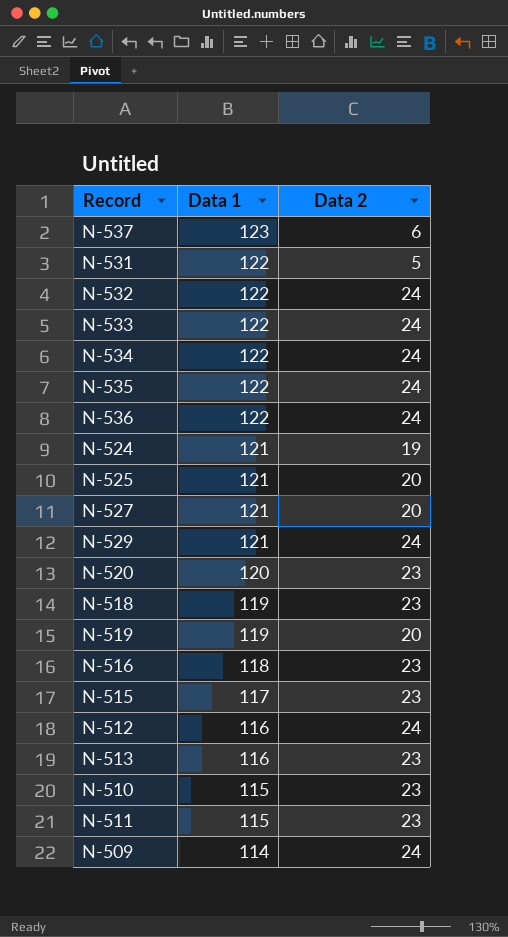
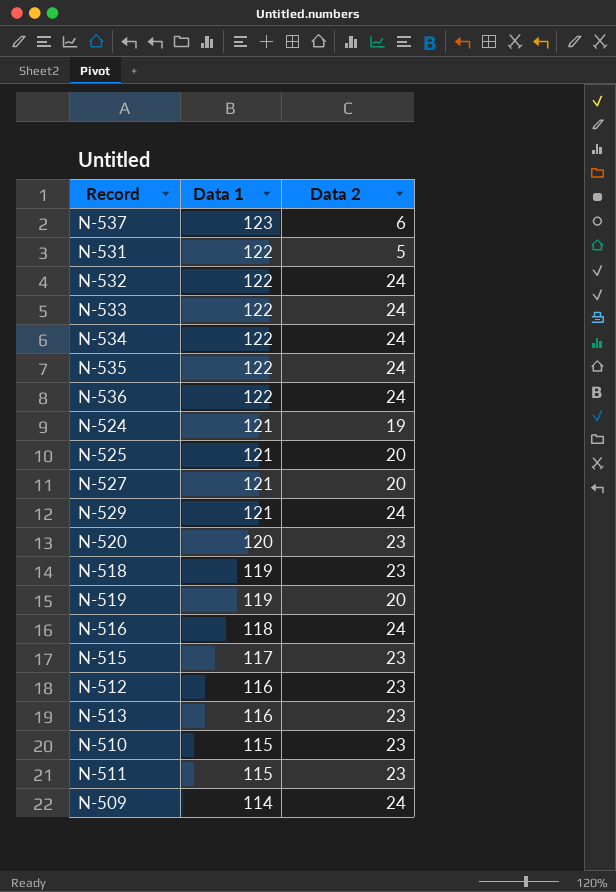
N-516 | Data 2: 23 -> 24
N-512 | Data 2: 24 -> 23

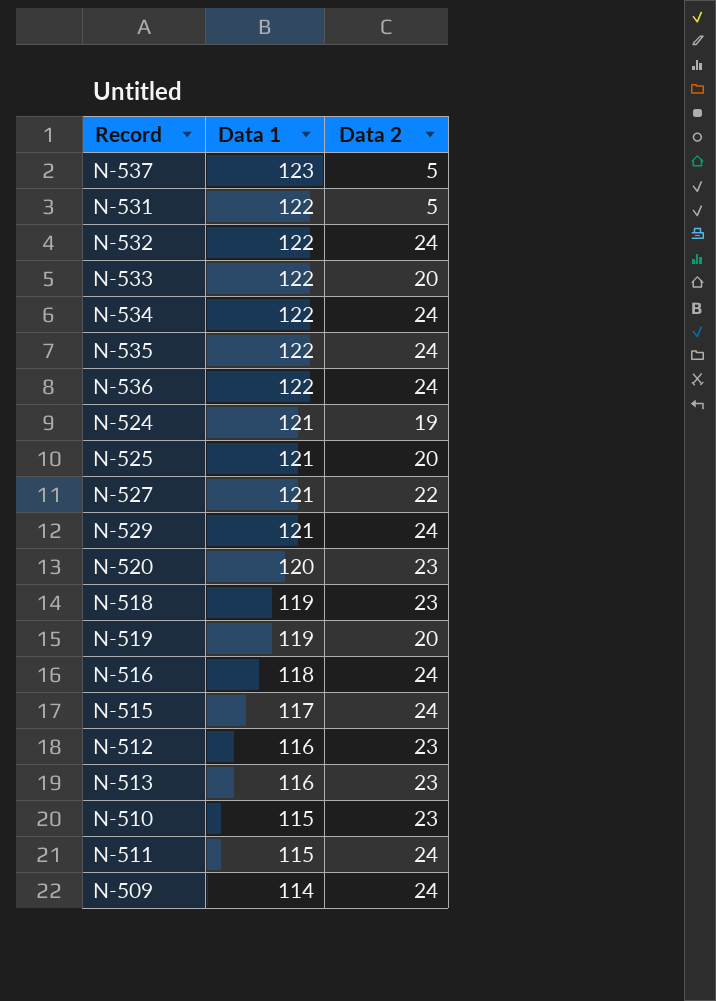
N-537 | Data 2: 6 -> 5
N-533 | Data 2: 24 -> 20
N-527 | Data 2: 20 -> 22
N-515 | Data 2: 23 -> 24
N-511 | Data 2: 23 -> 24

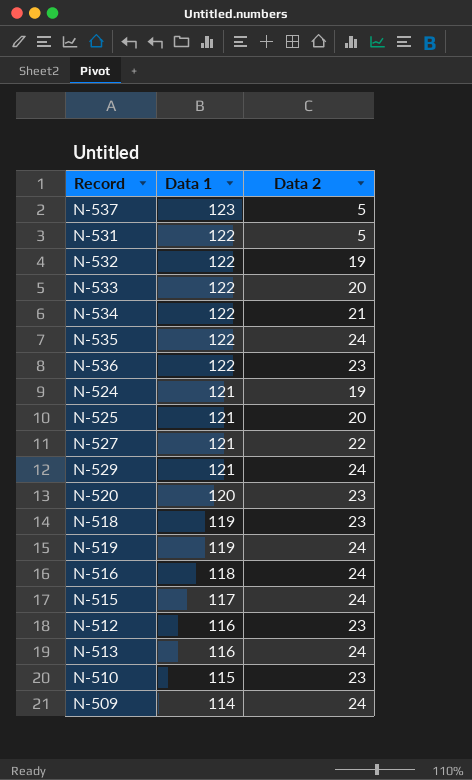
row N-511: 115 | 24 -> none
N-532 | Data 2: 24 -> 19
N-534 | Data 2: 24 -> 21
N-536 | Data 2: 24 -> 23
N-519 | Data 2: 20 -> 24
N-513 | Data 2: 23 -> 24

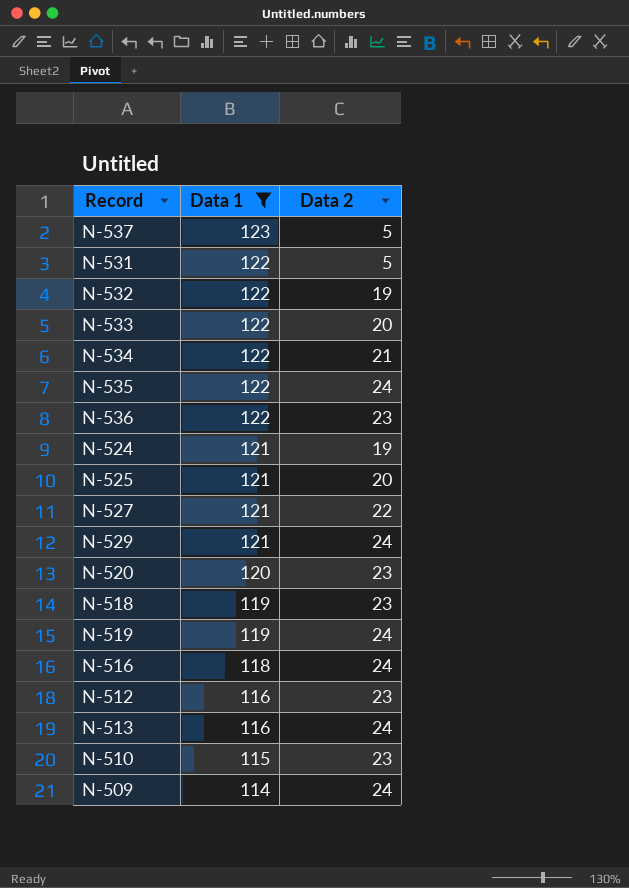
filter: none -> Data 1 != 117

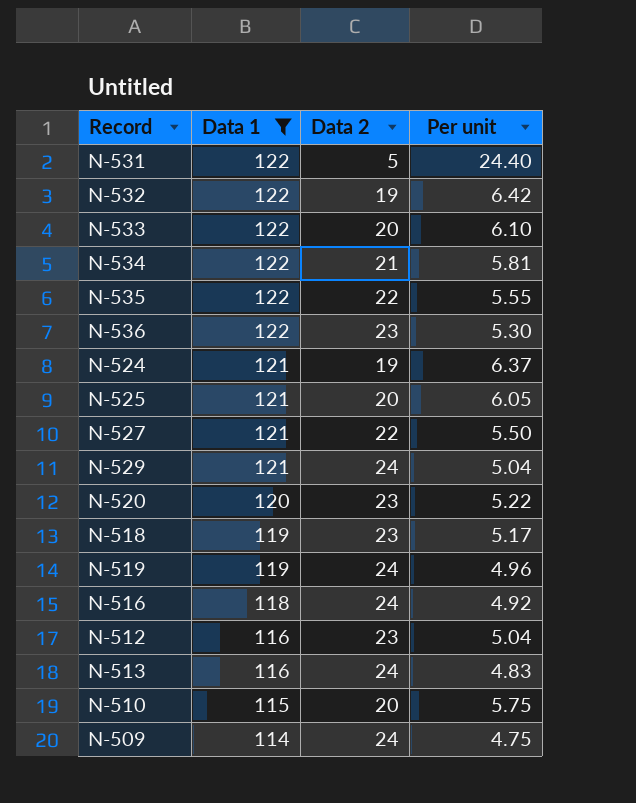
column Per unit | formula: none -> [Data 1] / [Data 2]
row N-537: 123 | 5 -> none
N-535 | Data 2: 24 -> 22
N-510 | Data 2: 23 -> 20

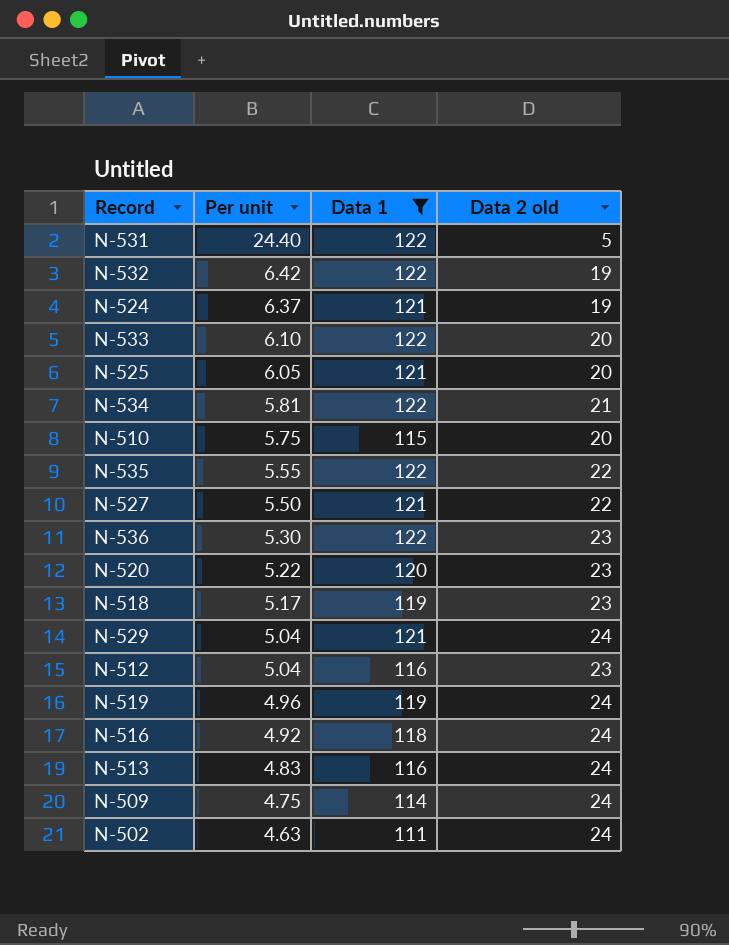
row order: Data 1 descending -> Per unit descending
column Per unit | position: 4 -> 2
column name: Data 2 -> Data 2 old
row N-502: none -> 4.63 | 111 | 24

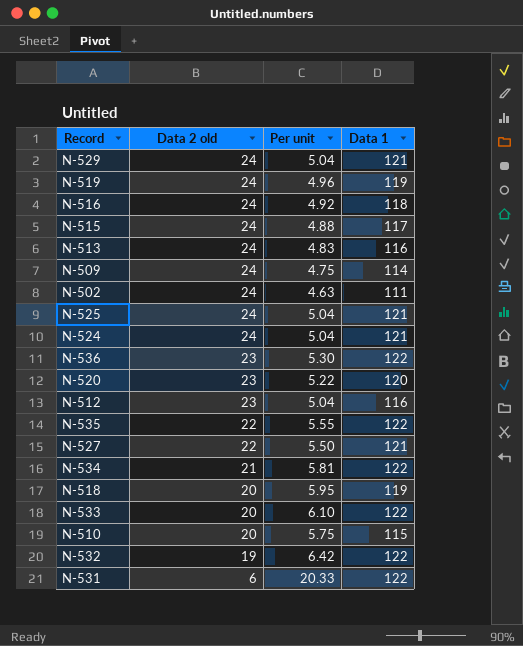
filter: Data 1 != 117 -> none
row order: Per unit descending -> Data 2 old descending
column Data 2 old | position: 4 -> 2
N-525 | Data 2 old: 20 -> 24
N-525 | Per unit: 6.05 -> 5.04
N-524 | Data 2 old: 19 -> 24
N-524 | Per unit: 6.37 -> 5.04
N-518 | Data 2 old: 23 -> 20
N-518 | Per unit: 5.17 -> 5.95
N-531 | Data 2 old: 5 -> 6
N-531 | Per unit: 24.40 -> 20.33

